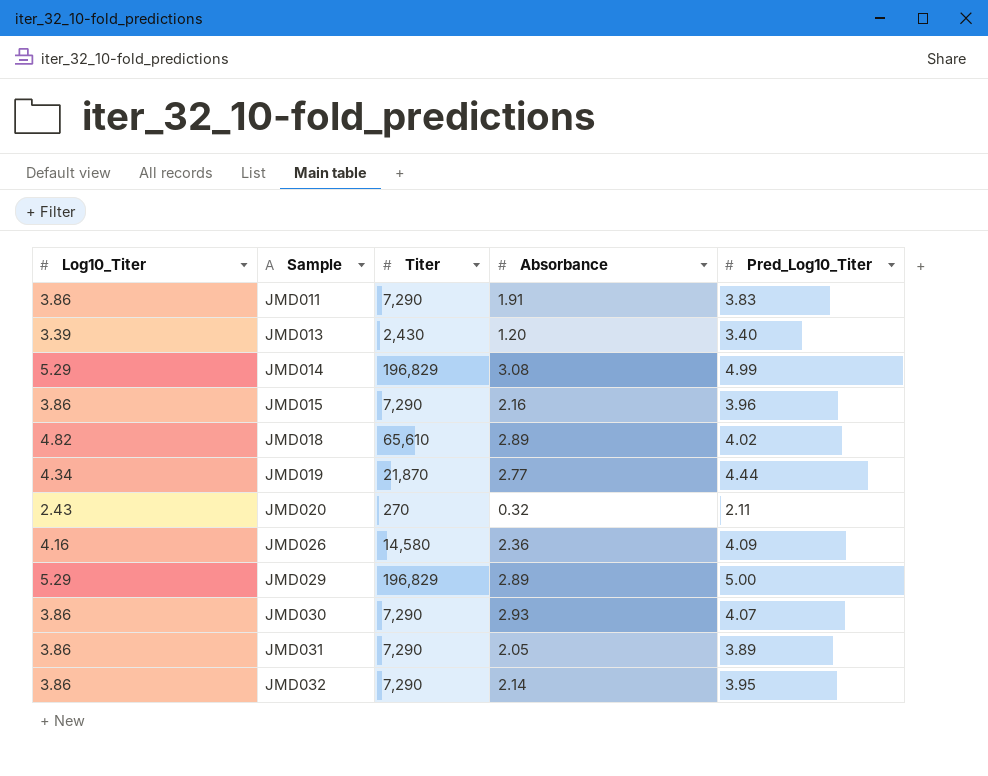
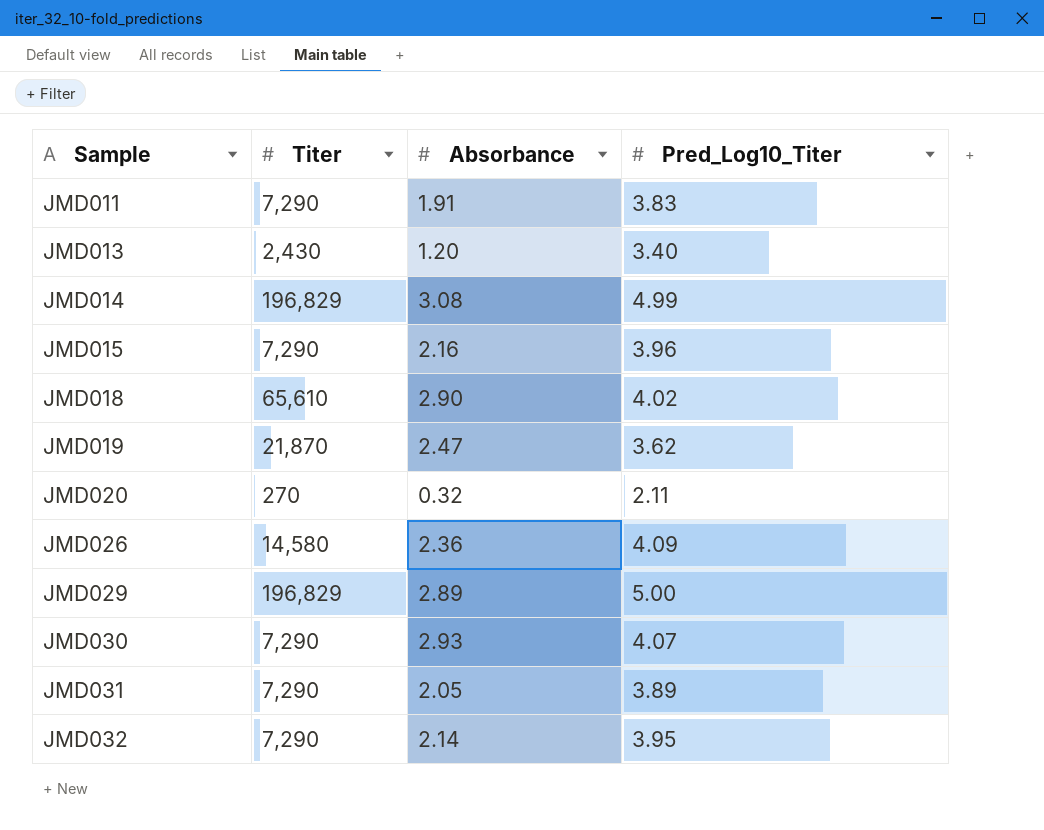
column Log10_Titer | position: 1 -> none
JMD018 | Absorbance: 2.89 -> 2.90
JMD019 | Absorbance: 2.77 -> 2.47
JMD019 | Pred_Log10_Titer: 4.44 -> 3.62

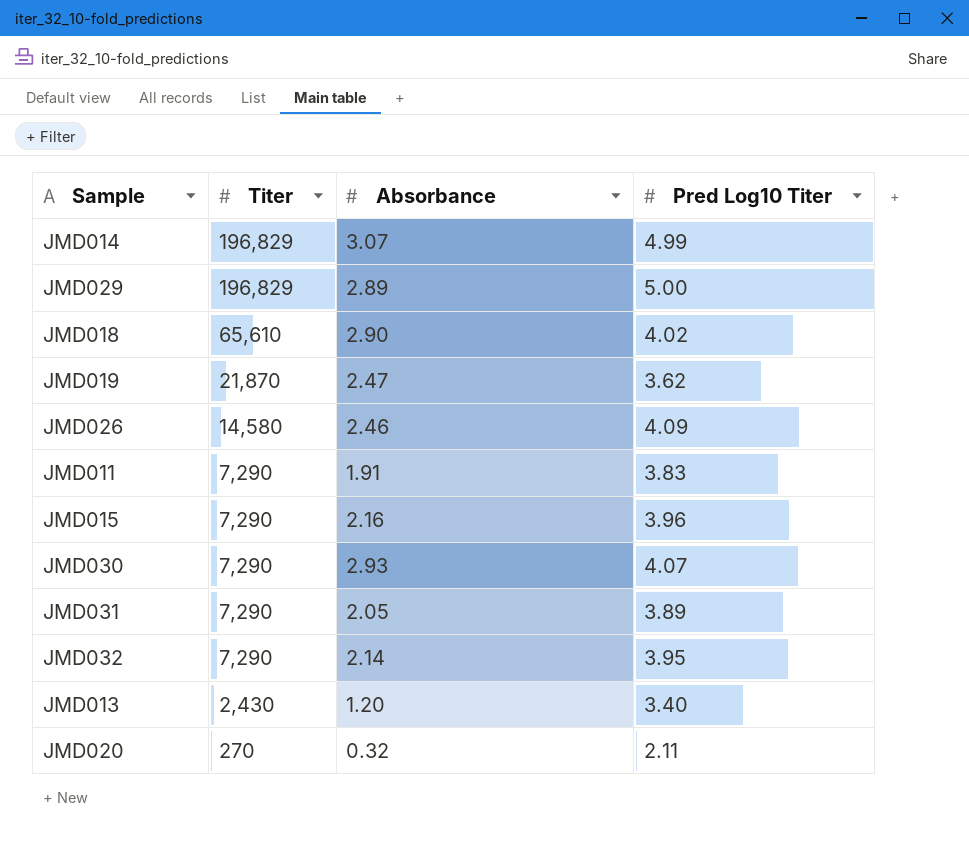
row order: Sample ascending -> Titer descending
column name: Pred_Log10_Titer -> Pred Log10 Titer
JMD014 | Absorbance: 3.08 -> 3.07
JMD026 | Absorbance: 2.36 -> 2.46

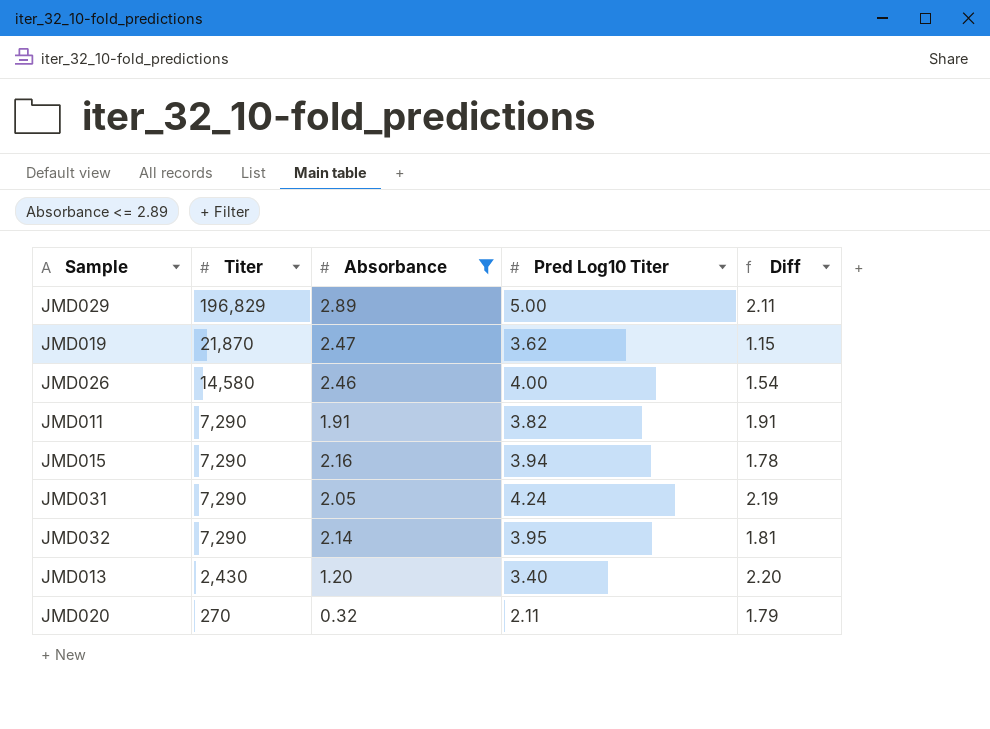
filter: none -> Absorbance <= 2.89
column Diff | formula: none -> [Pred Log10 Titer] - [Absorbance]
JMD026 | Pred Log10 Titer: 4.09 -> 4.00
JMD011 | Pred Log10 Titer: 3.83 -> 3.82
JMD015 | Pred Log10 Titer: 3.96 -> 3.94
JMD031 | Pred Log10 Titer: 3.89 -> 4.24

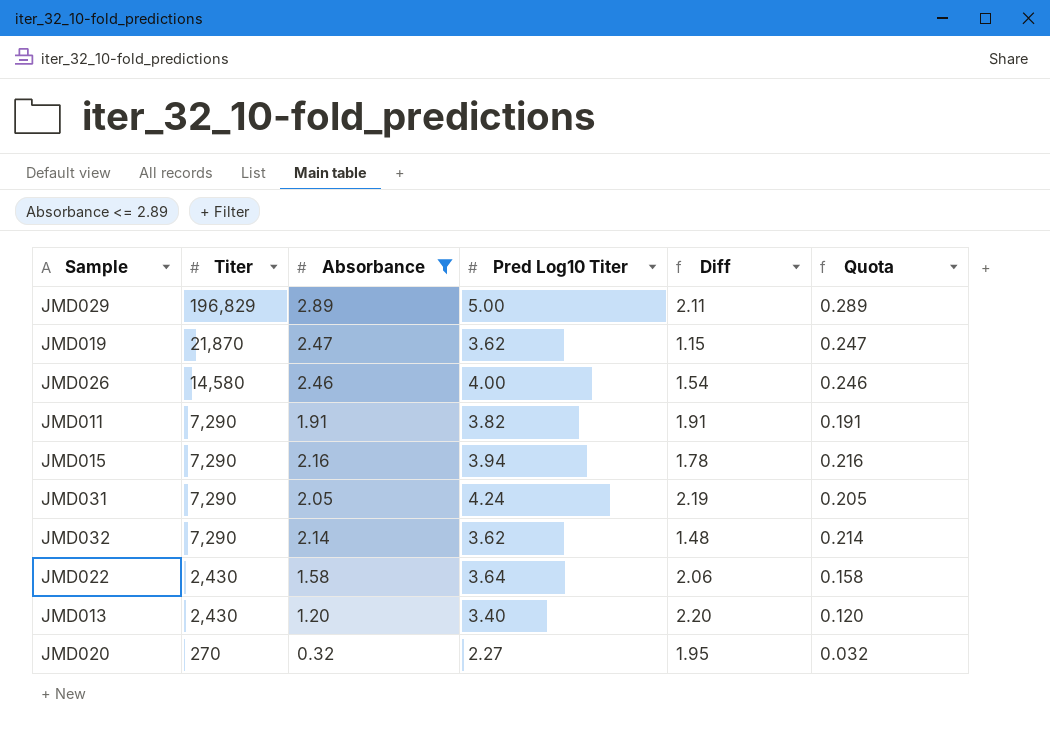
column Quota | formula: none -> [Absorbance] * 0.1
JMD032 | Pred Log10 Titer: 3.95 -> 3.62
JMD032 | Diff: 1.81 -> 1.48
row JMD022: none -> 2,430 | 1.58 | 3.64 | 2.06 | 0.158
JMD020 | Pred Log10 Titer: 2.11 -> 2.27
JMD020 | Diff: 1.79 -> 1.95

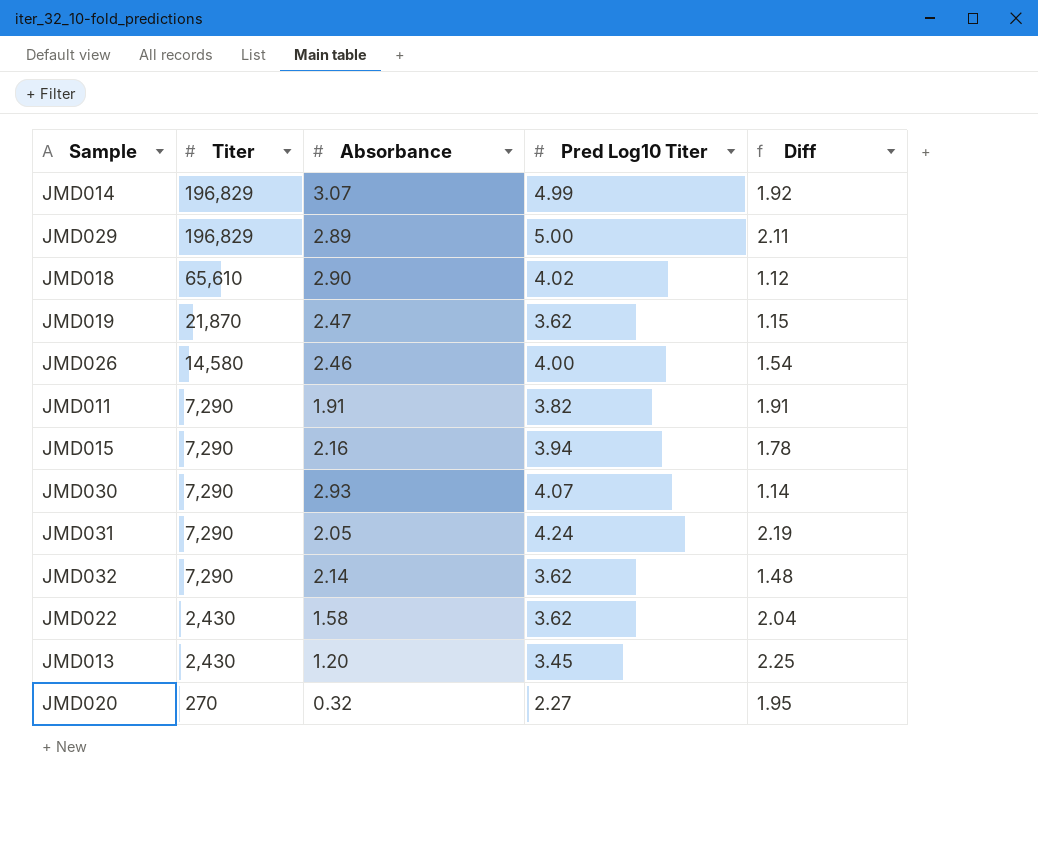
filter: Absorbance <= 2.89 -> none
column Quota | formula: [Absorbance] * 0.1 -> none
JMD022 | Pred Log10 Titer: 3.64 -> 3.62
JMD022 | Diff: 2.06 -> 2.04
JMD013 | Pred Log10 Titer: 3.40 -> 3.45
JMD013 | Diff: 2.20 -> 2.25

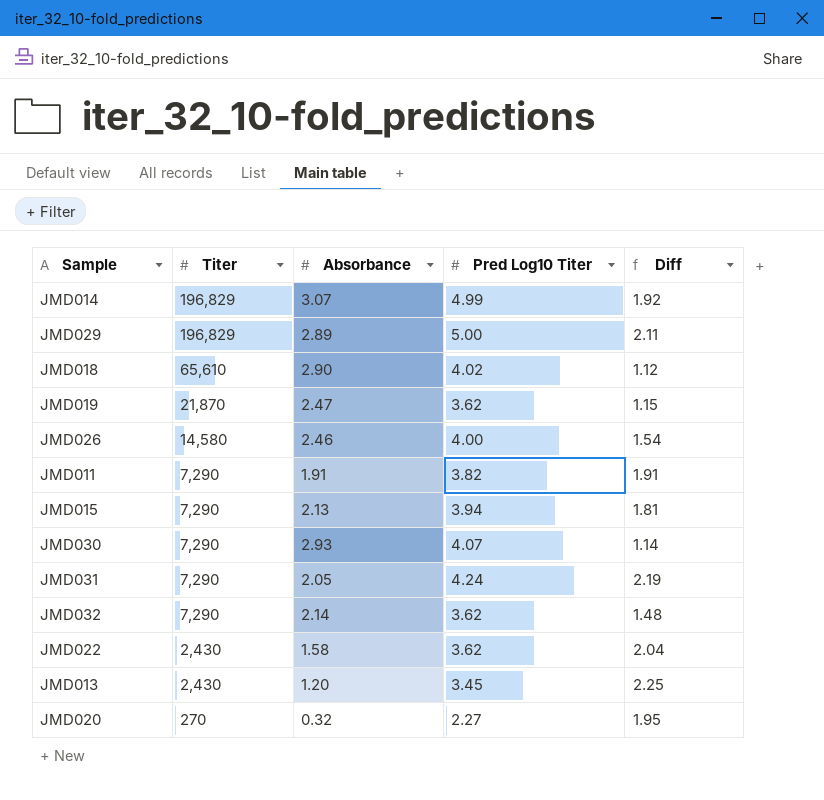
JMD015 | Absorbance: 2.16 -> 2.13
JMD015 | Diff: 1.78 -> 1.81

